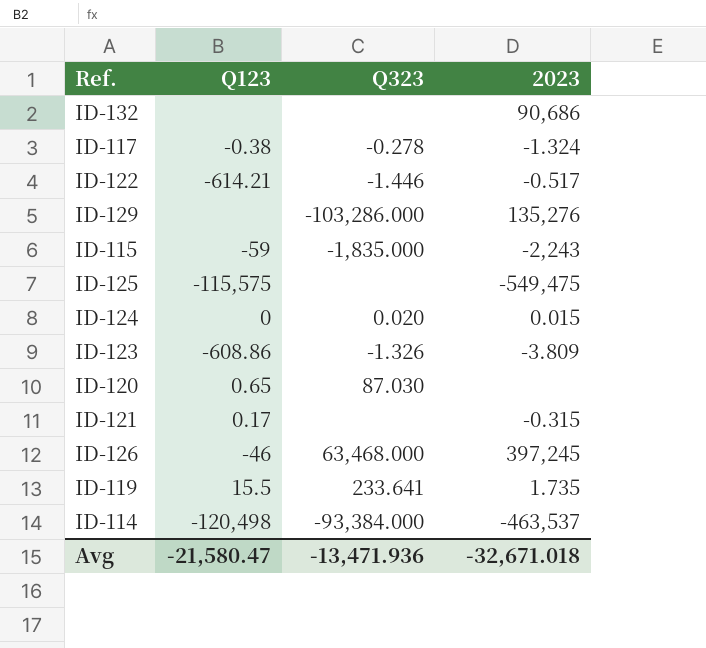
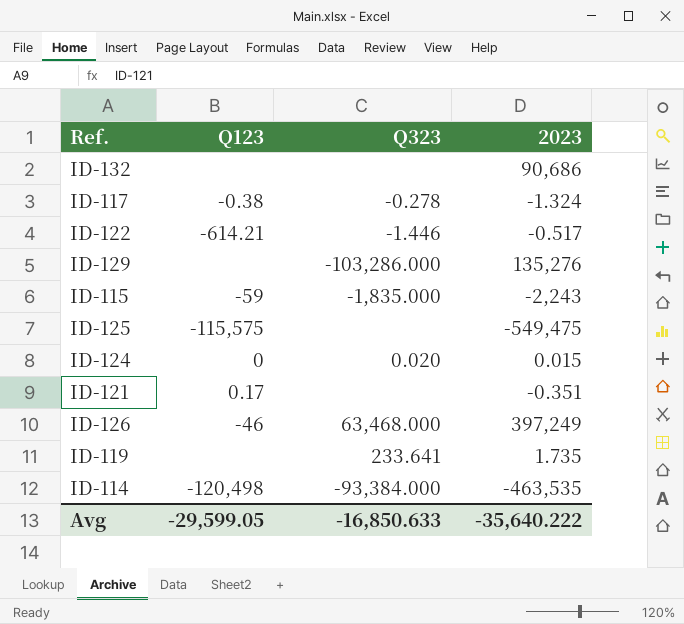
row ID-123: -608.86 | -1.326 | -3.809 -> none
row ID-120: 0.65 | 87.030 | none -> none
ID-121 | 2023: -0.315 -> -0.351
ID-126 | 2023: 397,245 -> 397,249
ID-119 | Q123: 15.5 -> none
ID-114 | 2023: -463,537 -> -463,535
Avg | Q123: -21,580.47 -> -29,599.05
Avg | Q323: -13,471.936 -> -16,850.633
Avg | 2023: -32,671.018 -> -35,640.222

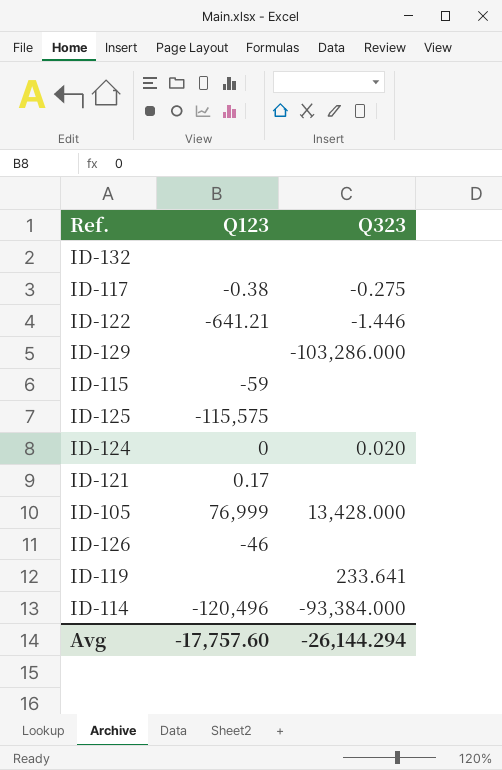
column 2023 | position: 4 -> none
ID-117 | Q323: -0.278 -> -0.275
ID-122 | Q123: -614.21 -> -641.21
ID-115 | Q323: -1,835.000 -> none
row ID-105: none -> 76,999 | 13,428.000
ID-126 | Q323: 63,468.000 -> none
ID-114 | Q123: -120,498 -> -120,496
Avg | Q123: -29,599.05 -> -17,757.60
Avg | Q323: -16,850.633 -> -26,144.294

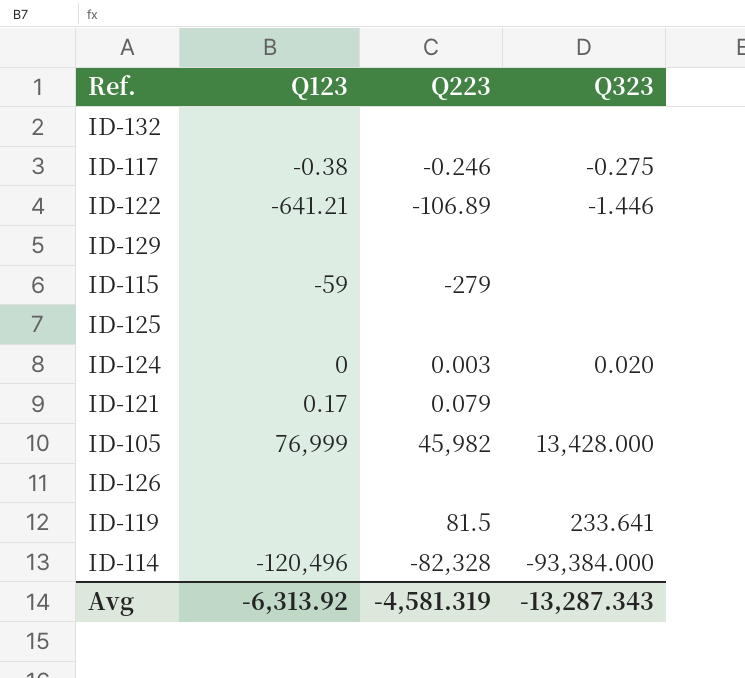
column Q223 | position: none -> 3
ID-129 | Q323: -103,286.000 -> none
ID-125 | Q123: -115,575 -> none
ID-126 | Q123: -46 -> none
Avg | Q123: -17,757.60 -> -6,313.92
Avg | Q323: -26,144.294 -> -13,287.343

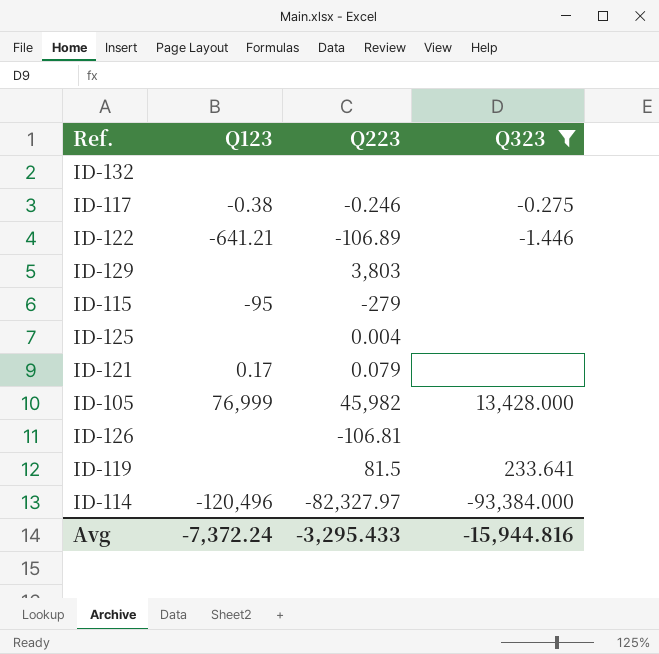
filter: none -> Q323 != 0.020
ID-129 | Q223: none -> 3,803
ID-115 | Q123: -59 -> -95
ID-125 | Q223: none -> 0.004
ID-126 | Q223: none -> -106.81
ID-114 | Q223: -82,328 -> -82,327.97
Avg | Q123: -6,313.92 -> -7,372.24
Avg | Q223: -4,581.319 -> -3,295.433
Avg | Q323: -13,287.343 -> -15,944.816

